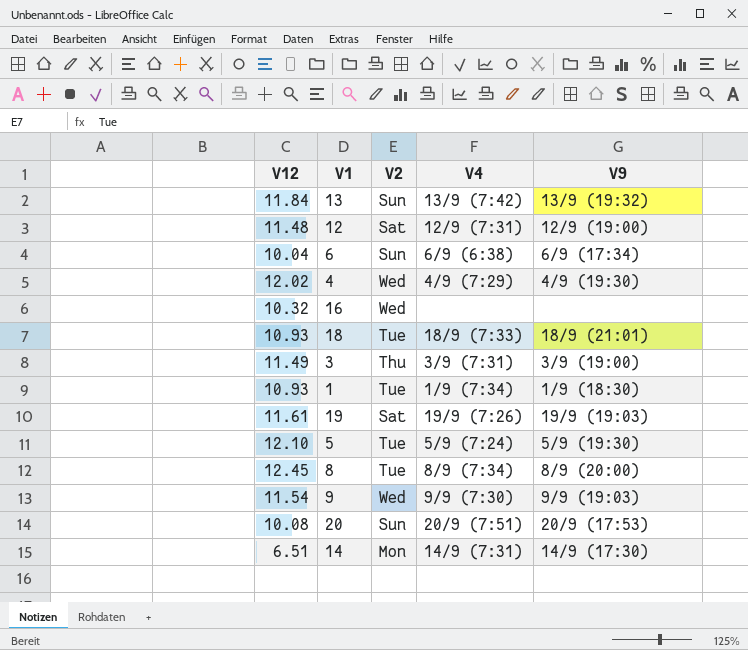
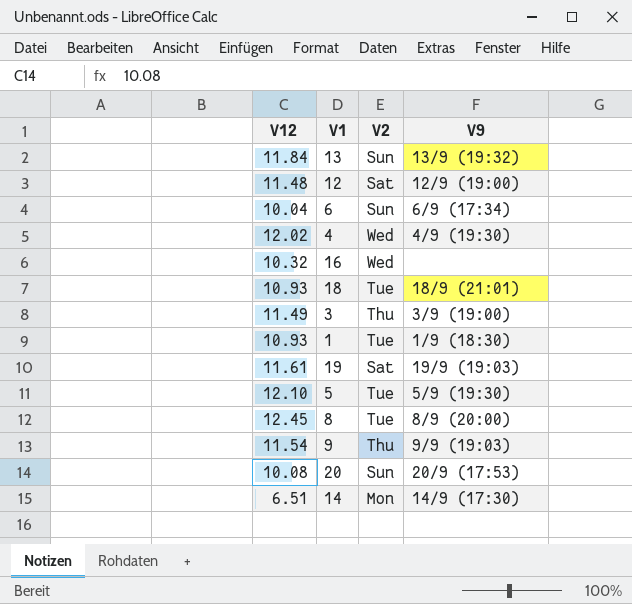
column V4 | position: 4 -> none
9 | V2: Wed -> Thu

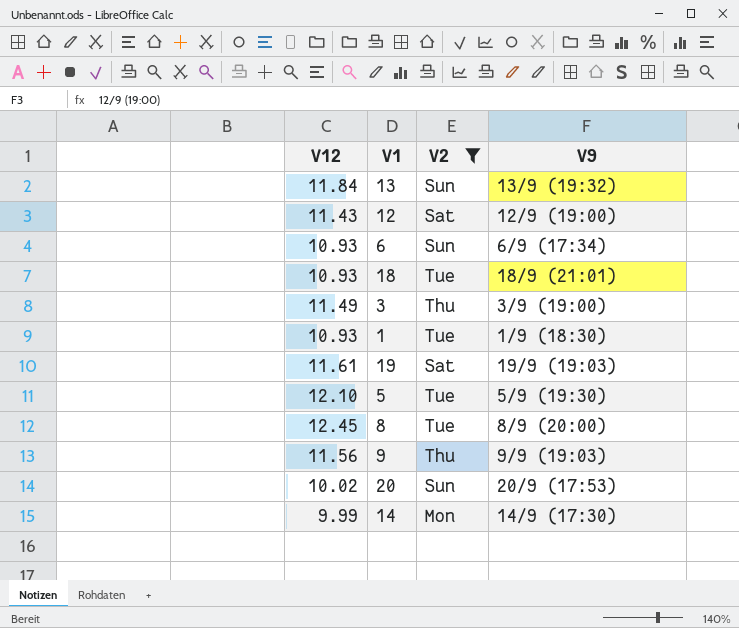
filter: none -> V2 != Wed
12 | V12: 11.48 -> 11.43
6 | V12: 10.04 -> 10.93
9 | V12: 11.54 -> 11.56
20 | V12: 10.08 -> 10.02
14 | V12: 6.51 -> 9.99

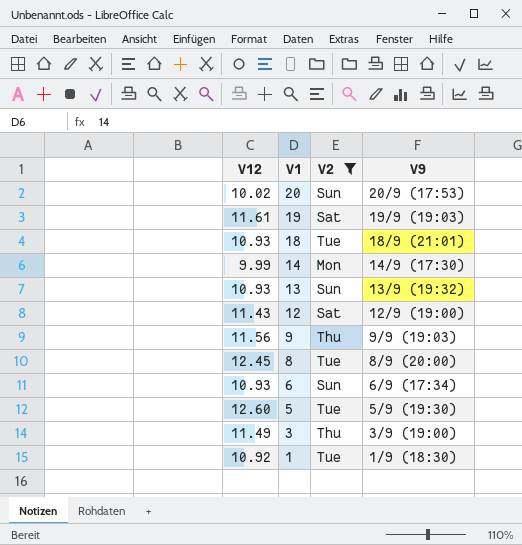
row order: none -> V1 descending
13 | V12: 11.84 -> 10.93
5 | V12: 12.10 -> 12.60
1 | V12: 10.93 -> 10.92

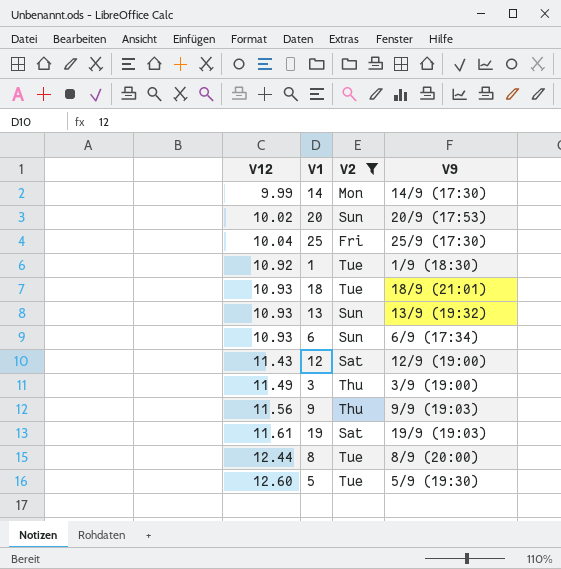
row order: V1 descending -> V12 ascending
row 25: none -> 10.04 | Fri | 25/9 (17:30)
8 | V12: 12.45 -> 12.44

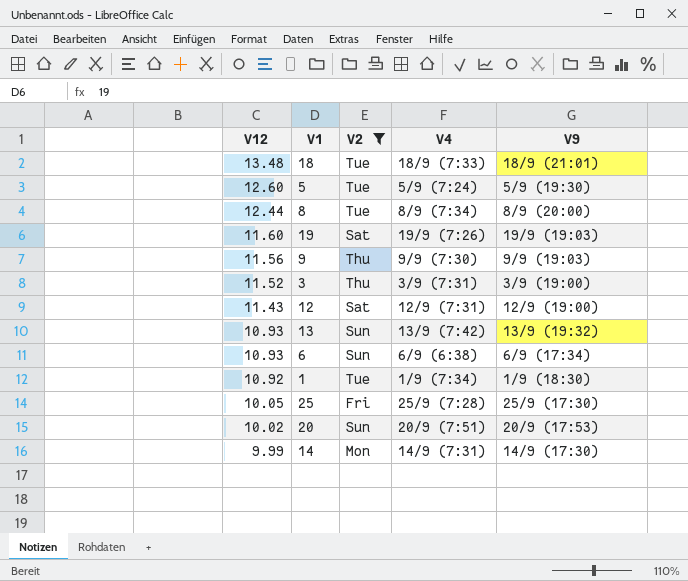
row order: V12 ascending -> V12 descending
column V4 | position: none -> 4
18 | V12: 10.93 -> 13.48
19 | V12: 11.61 -> 11.60
3 | V12: 11.49 -> 11.52
25 | V12: 10.04 -> 10.05

